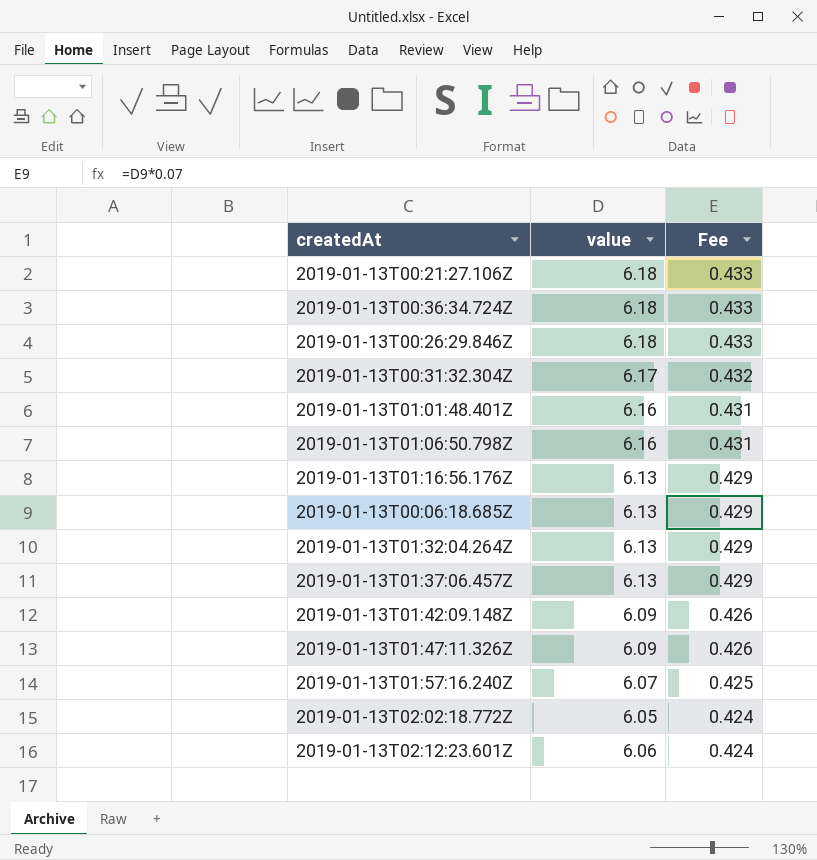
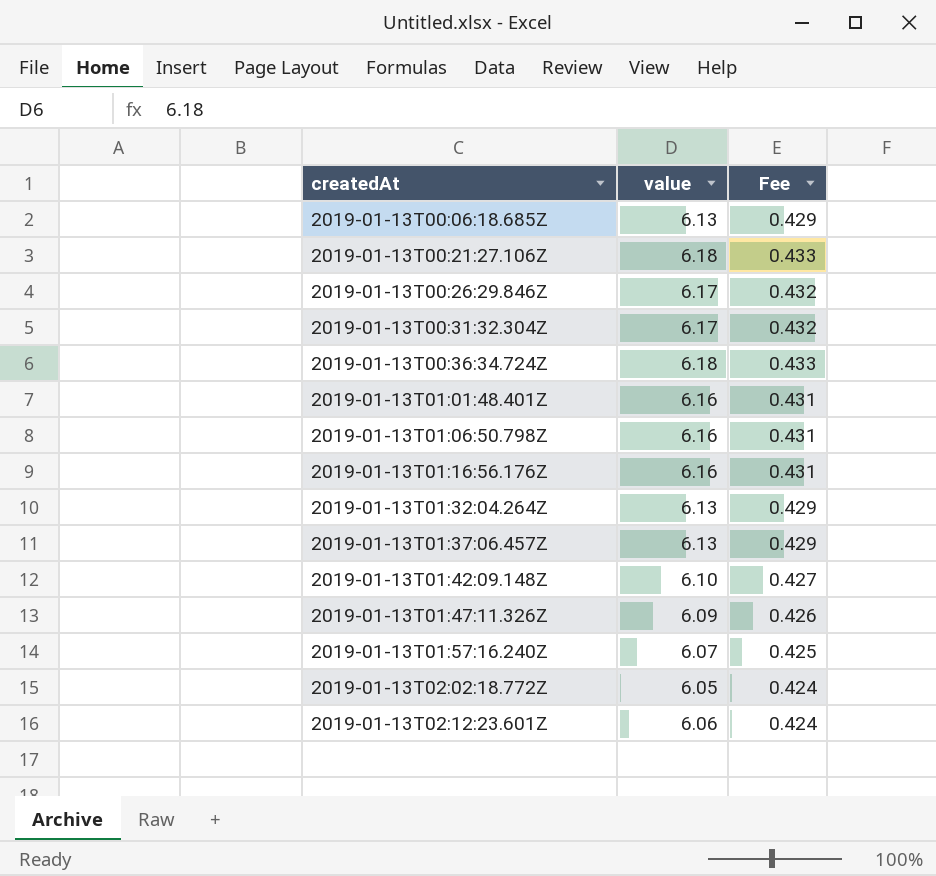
row order: Fee descending -> createdAt ascending
2019-01-13T00:26:29.846Z | value: 6.18 -> 6.17
2019-01-13T00:26:29.846Z | Fee: 0.433 -> 0.432
2019-01-13T01:16:56.176Z | value: 6.13 -> 6.16
2019-01-13T01:16:56.176Z | Fee: 0.429 -> 0.431
2019-01-13T01:42:09.148Z | value: 6.09 -> 6.10
2019-01-13T01:42:09.148Z | Fee: 0.426 -> 0.427

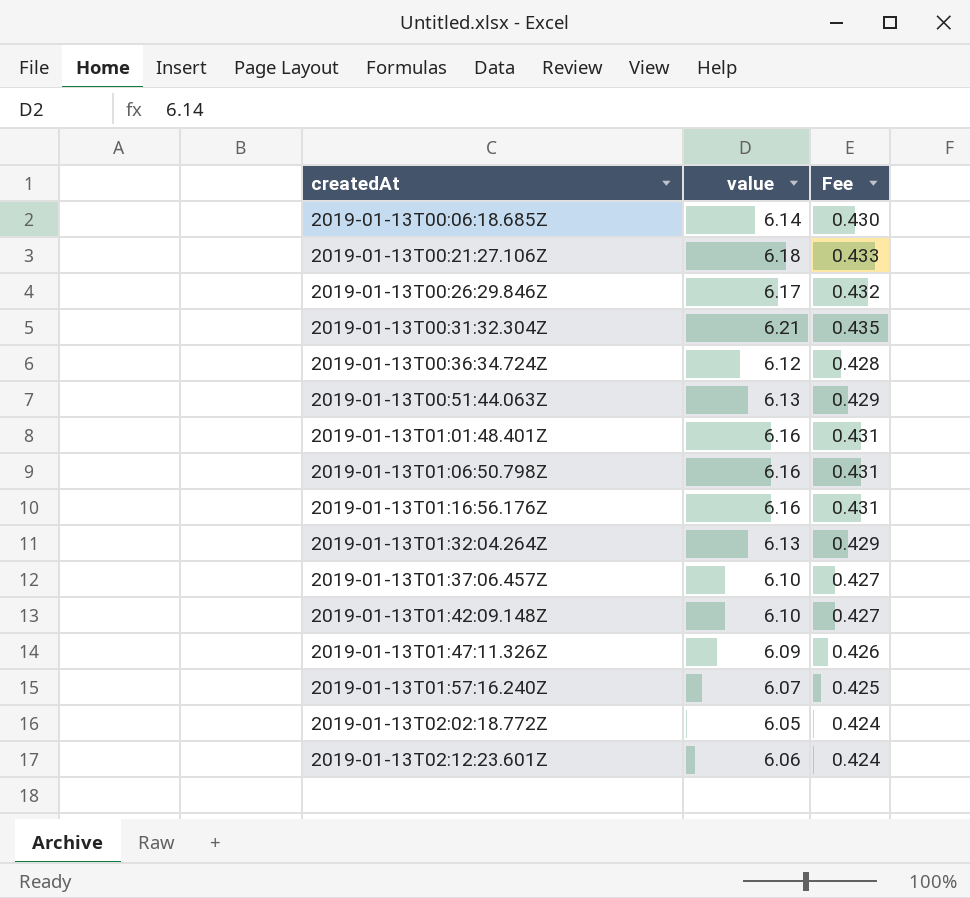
2019-01-13T00:06:18.685Z | value: 6.13 -> 6.14
2019-01-13T00:06:18.685Z | Fee: 0.429 -> 0.430
2019-01-13T00:31:32.304Z | value: 6.17 -> 6.21
2019-01-13T00:31:32.304Z | Fee: 0.432 -> 0.435
2019-01-13T00:36:34.724Z | value: 6.18 -> 6.12
2019-01-13T00:36:34.724Z | Fee: 0.433 -> 0.428
row 2019-01-13T00:51:44.063Z: none -> 6.13 | 0.429
2019-01-13T01:37:06.457Z | value: 6.13 -> 6.10
2019-01-13T01:37:06.457Z | Fee: 0.429 -> 0.427

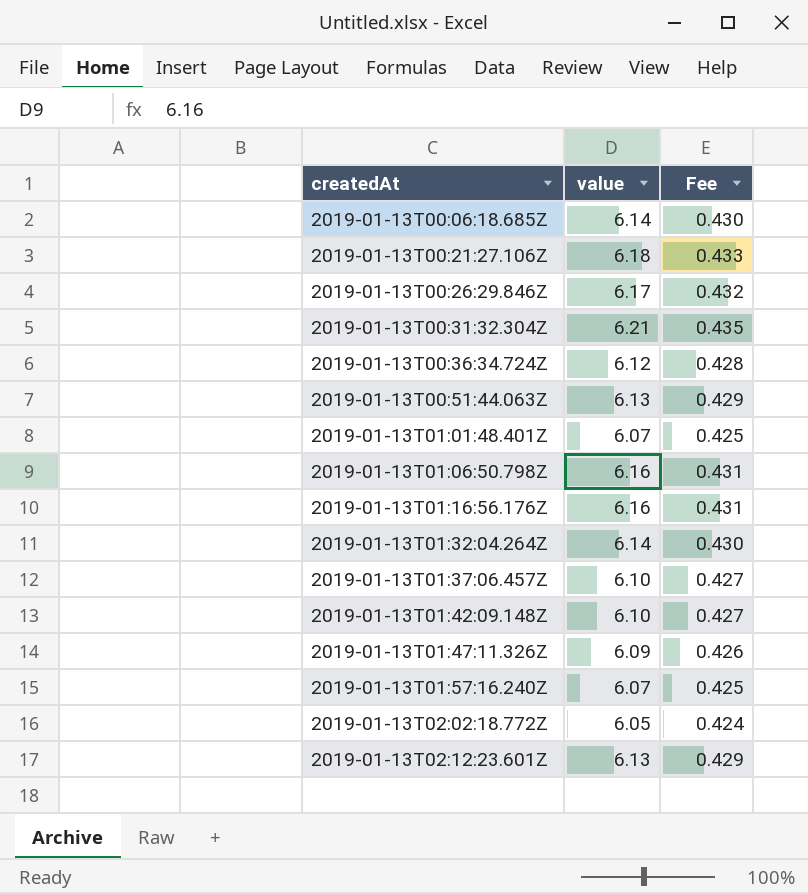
2019-01-13T01:01:48.401Z | value: 6.16 -> 6.07
2019-01-13T01:01:48.401Z | Fee: 0.431 -> 0.425
2019-01-13T01:32:04.264Z | value: 6.13 -> 6.14
2019-01-13T01:32:04.264Z | Fee: 0.429 -> 0.430
2019-01-13T02:12:23.601Z | value: 6.06 -> 6.13
2019-01-13T02:12:23.601Z | Fee: 0.424 -> 0.429

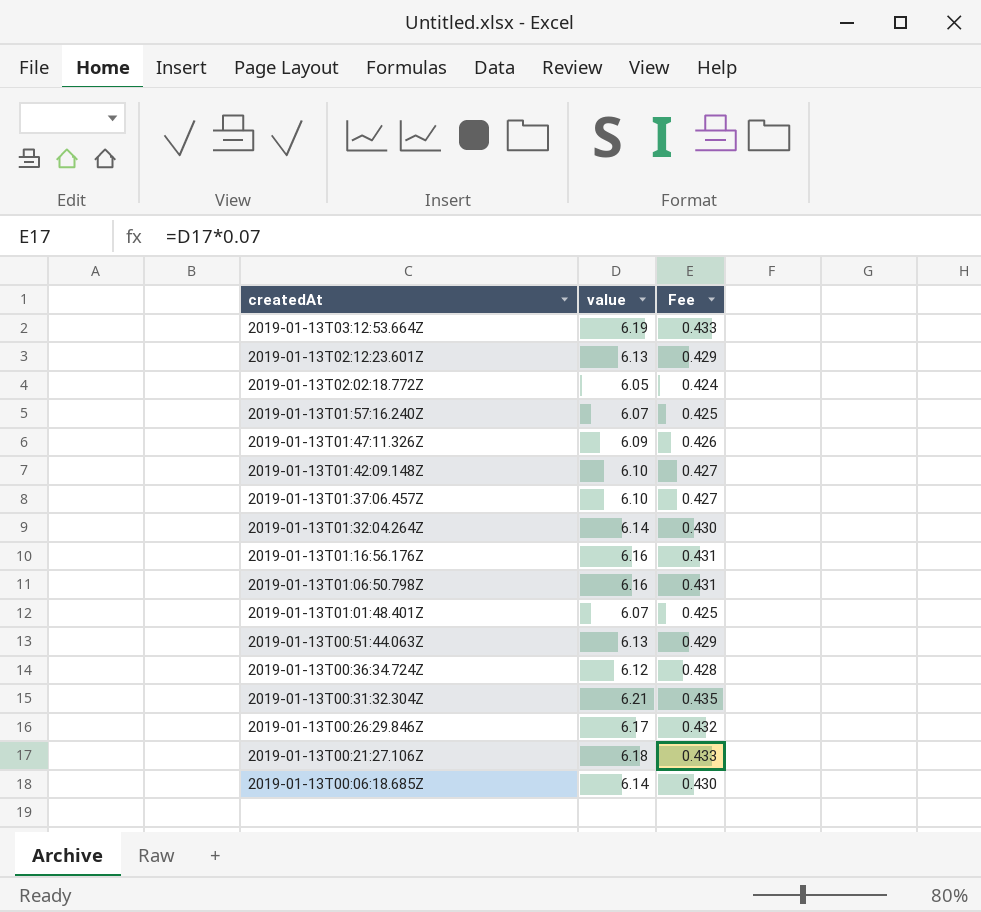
row order: createdAt ascending -> createdAt descending
row 2019-01-13T03:12:53.664Z: none -> 6.19 | 0.433

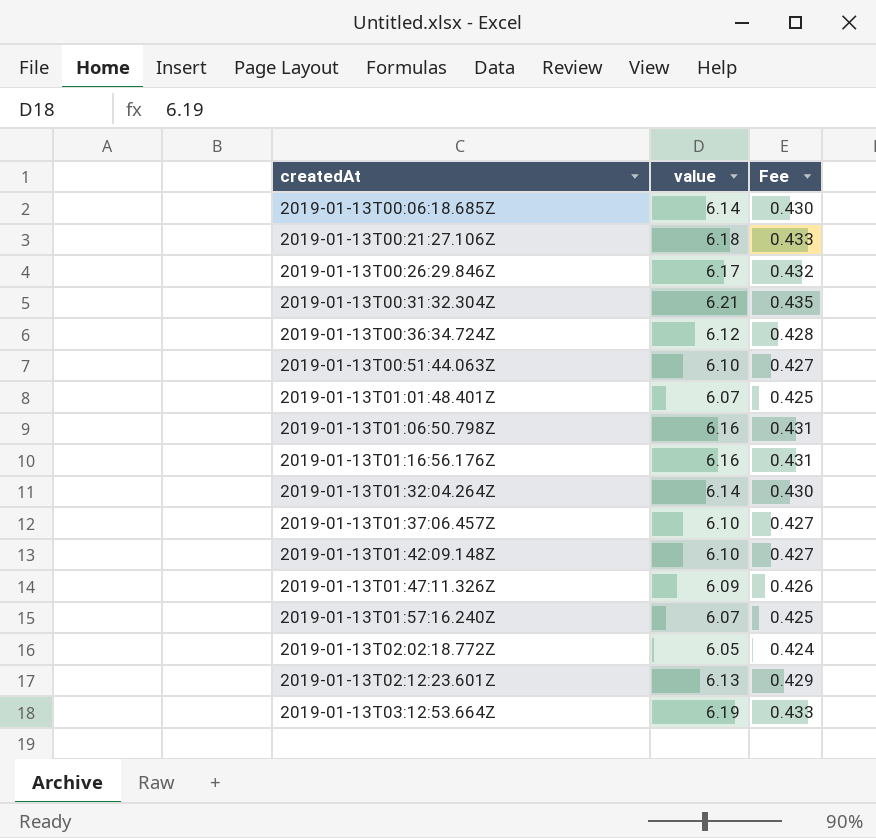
row order: createdAt descending -> createdAt ascending
2019-01-13T00:51:44.063Z | value: 6.13 -> 6.10
2019-01-13T00:51:44.063Z | Fee: 0.429 -> 0.427

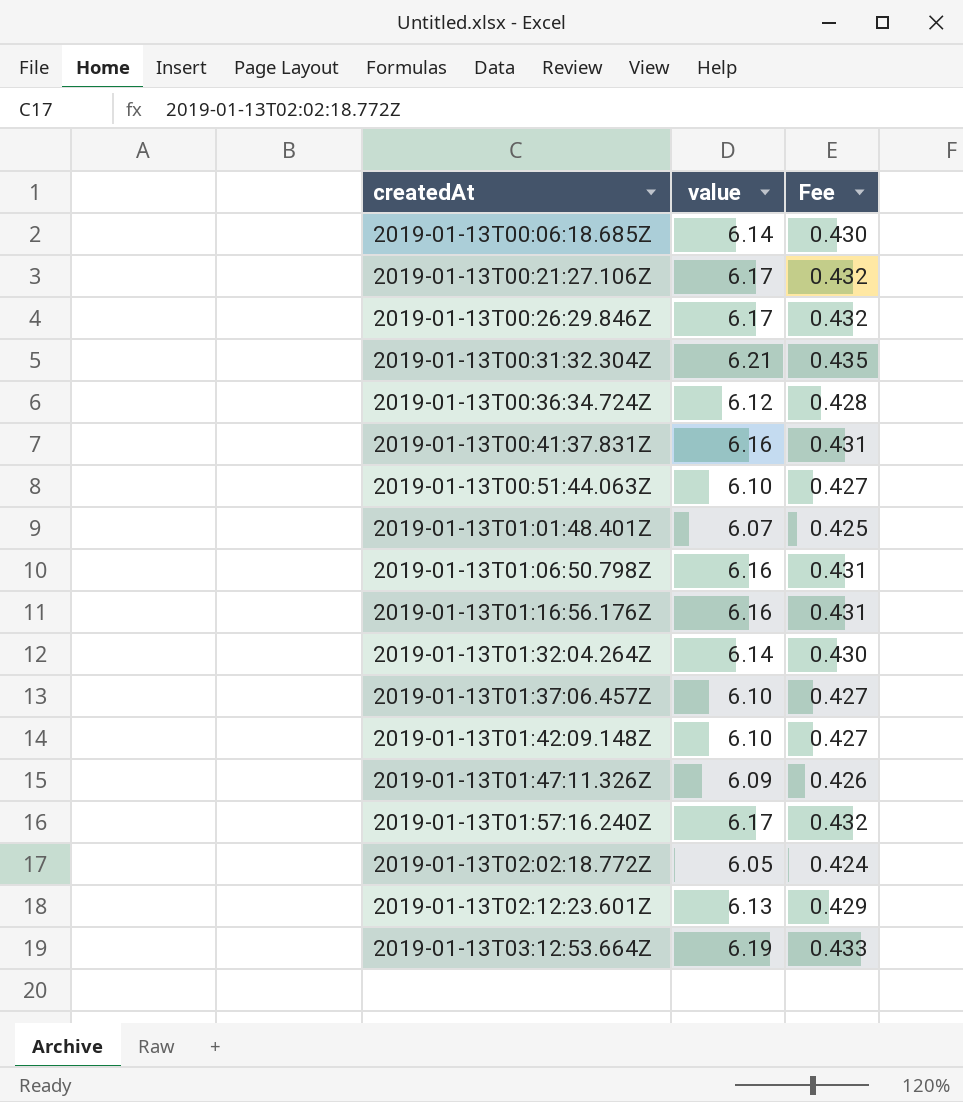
2019-01-13T00:21:27.106Z | value: 6.18 -> 6.17
2019-01-13T00:21:27.106Z | Fee: 0.433 -> 0.432
row 2019-01-13T00:41:37.831Z: none -> 6.16 | 0.431
2019-01-13T01:57:16.240Z | value: 6.07 -> 6.17
2019-01-13T01:57:16.240Z | Fee: 0.425 -> 0.432

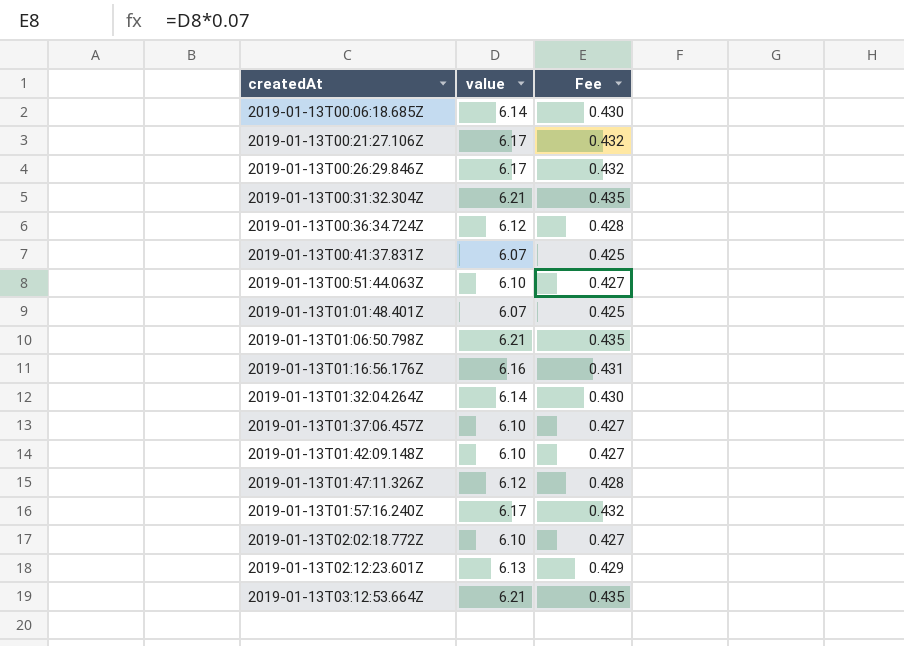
2019-01-13T00:41:37.831Z | value: 6.16 -> 6.07
2019-01-13T00:41:37.831Z | Fee: 0.431 -> 0.425
2019-01-13T01:06:50.798Z | value: 6.16 -> 6.21
2019-01-13T01:06:50.798Z | Fee: 0.431 -> 0.435
2019-01-13T01:47:11.326Z | value: 6.09 -> 6.12
2019-01-13T01:47:11.326Z | Fee: 0.426 -> 0.428
2019-01-13T02:02:18.772Z | value: 6.05 -> 6.10
2019-01-13T02:02:18.772Z | Fee: 0.424 -> 0.427
2019-01-13T03:12:53.664Z | value: 6.19 -> 6.21
2019-01-13T03:12:53.664Z | Fee: 0.433 -> 0.435

